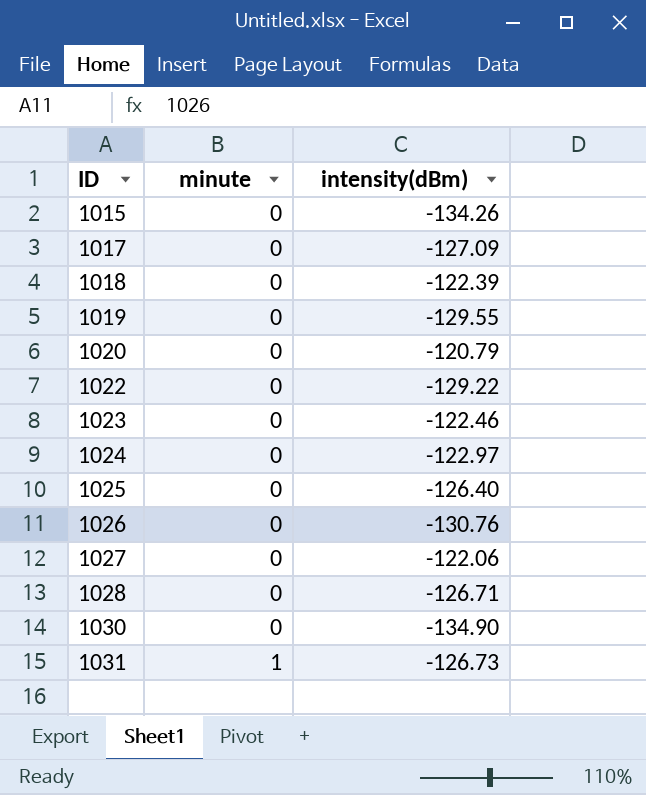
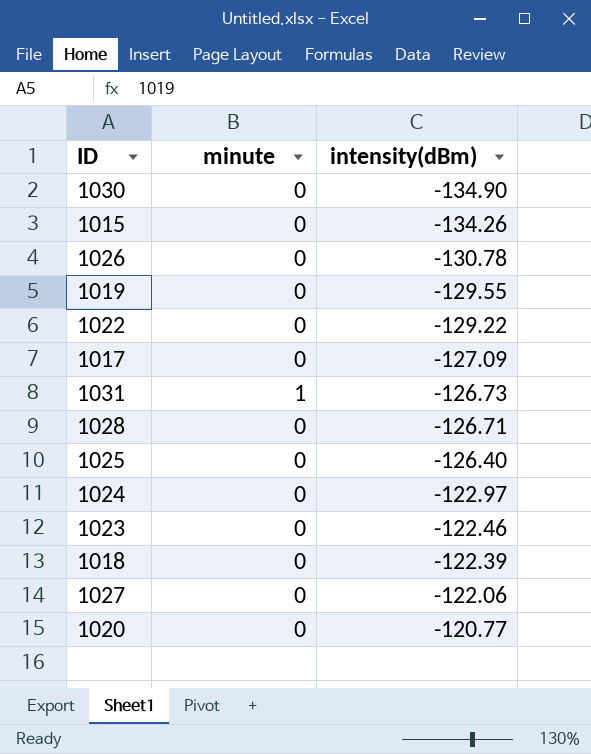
row order: ID ascending -> intensity(dBm) ascending
1026 | intensity(dBm): -130.76 -> -130.78
1020 | intensity(dBm): -120.79 -> -120.77

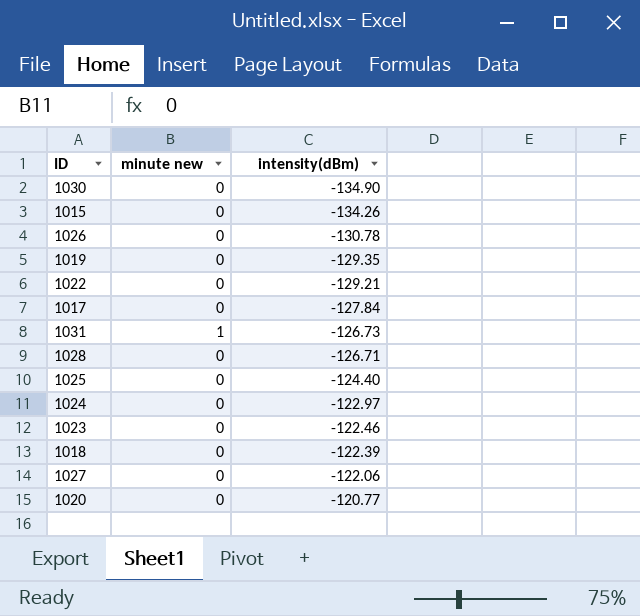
column name: minute -> minute new
1019 | intensity(dBm): -129.55 -> -129.35
1022 | intensity(dBm): -129.22 -> -129.21
1017 | intensity(dBm): -127.09 -> -127.84
1025 | intensity(dBm): -126.40 -> -124.40

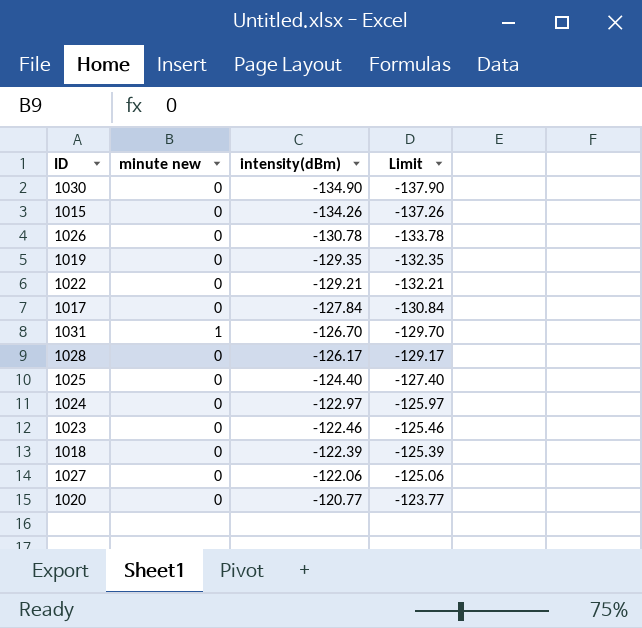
column Limit | formula: none -> [intensity(dBm)] - 3
1031 | intensity(dBm): -126.73 -> -126.70
1028 | intensity(dBm): -126.71 -> -126.17

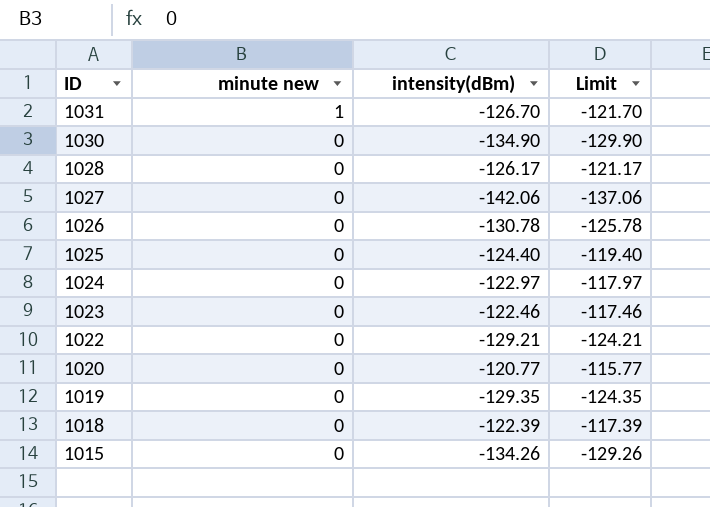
row order: intensity(dBm) ascending -> ID descending
column Limit | formula: [intensity(dBm)] - 3 -> [intensity(dBm)] + 5
row 1017: 0 | -127.84 | -130.84 -> none
1027 | intensity(dBm): -122.06 -> -142.06

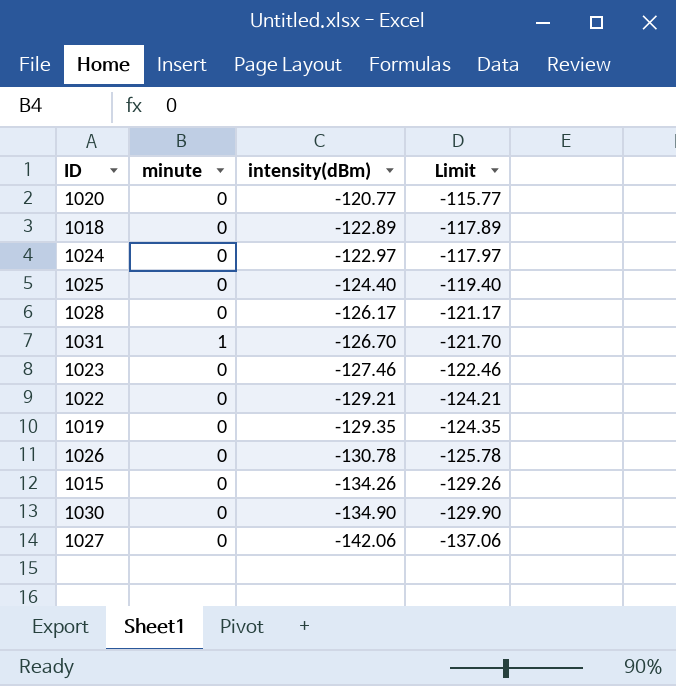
row order: ID descending -> intensity(dBm) descending
column name: minute new -> minute
1018 | intensity(dBm): -122.39 -> -122.89
1018 | Limit: -117.39 -> -117.89
1023 | intensity(dBm): -122.46 -> -127.46
1023 | Limit: -117.46 -> -122.46

